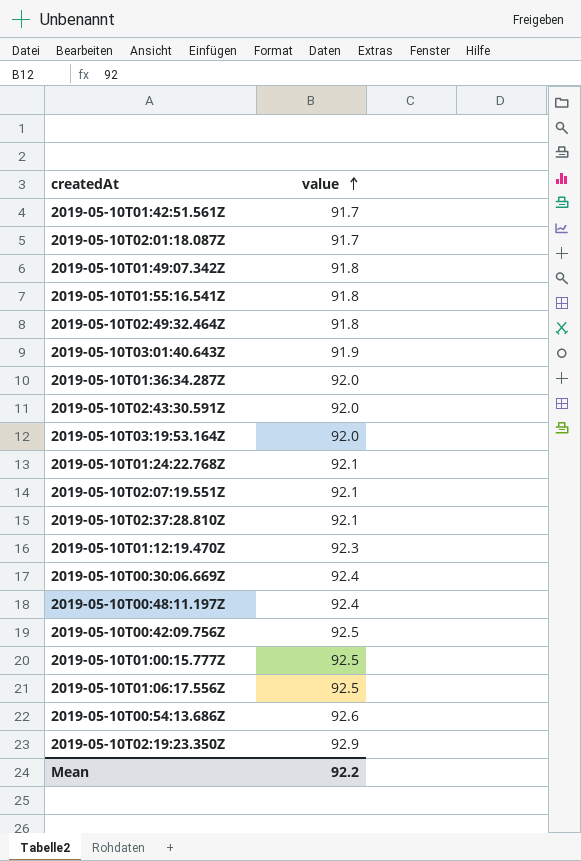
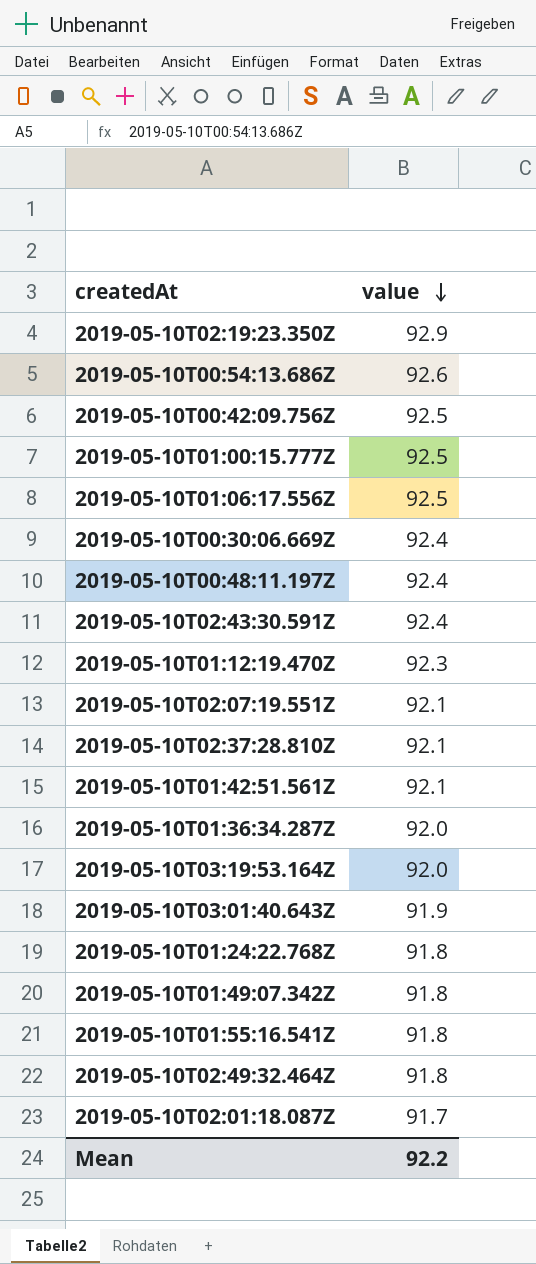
row order: value ascending -> value descending
2019-05-10T02:43:30.591Z | value: 92.0 -> 92.4
2019-05-10T01:42:51.561Z | value: 91.7 -> 92.1
2019-05-10T01:24:22.768Z | value: 92.1 -> 91.8

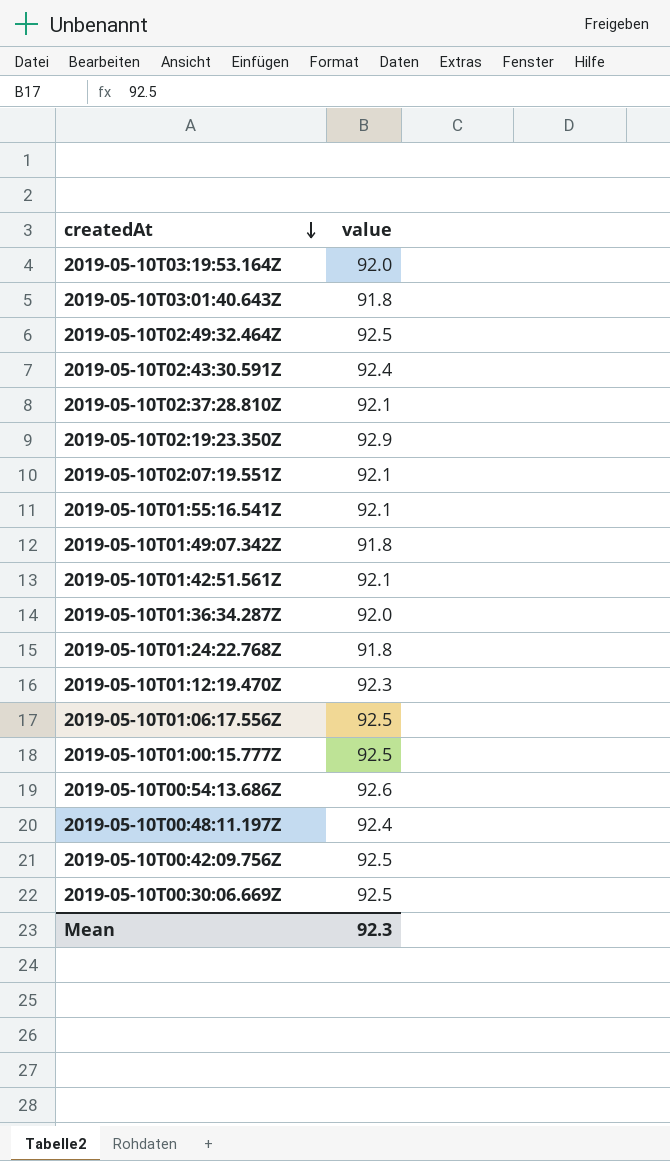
row order: value descending -> createdAt descending
row 2019-05-10T02:01:18.087Z: 91.7 -> none
2019-05-10T03:01:40.643Z | value: 91.9 -> 91.8
2019-05-10T02:49:32.464Z | value: 91.8 -> 92.5
2019-05-10T01:55:16.541Z | value: 91.8 -> 92.1
2019-05-10T00:30:06.669Z | value: 92.4 -> 92.5
Mean | value: 92.2 -> 92.3

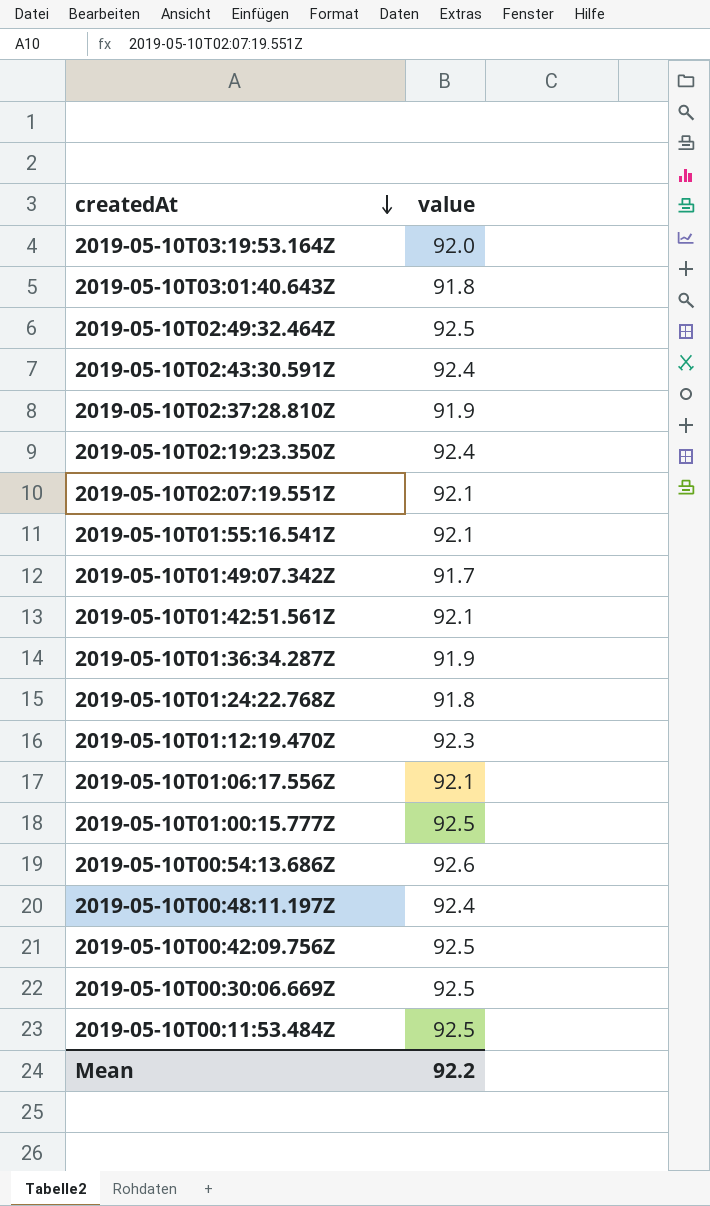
2019-05-10T02:37:28.810Z | value: 92.1 -> 91.9
2019-05-10T02:19:23.350Z | value: 92.9 -> 92.4
2019-05-10T01:49:07.342Z | value: 91.8 -> 91.7
2019-05-10T01:36:34.287Z | value: 92.0 -> 91.9
2019-05-10T01:06:17.556Z | value: 92.5 -> 92.1
row 2019-05-10T00:11:53.484Z: none -> 92.5
Mean | value: 92.3 -> 92.2

